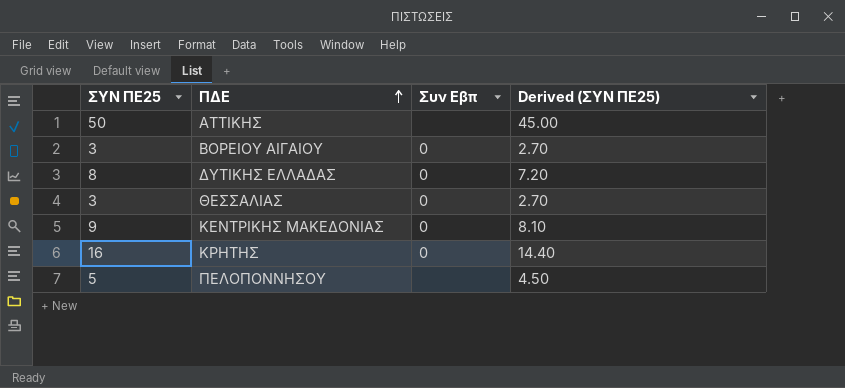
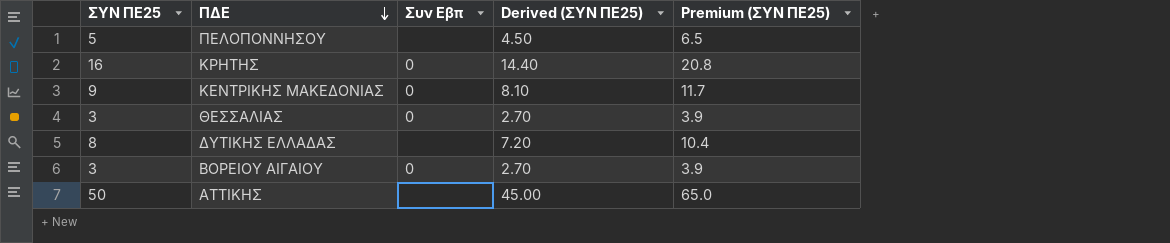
row order: ΠΔΕ ascending -> ΠΔΕ descending
column Premium (ΣΥΝ ΠΕ25) | formula: none -> [ΣΥΝ ΠΕ25] * 1.3
ΔΥΤΙΚΗΣ ΕΛΛΑΔΑΣ | Συν Εβπ: 0 -> none

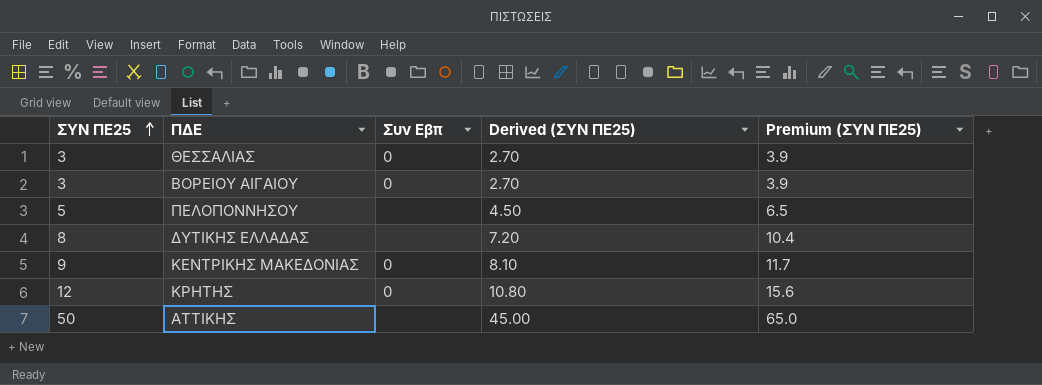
row order: ΠΔΕ descending -> ΣΥΝ ΠΕ25 ascending
ΚΡΗΤΗΣ | ΣΥΝ ΠΕ25: 16 -> 12
ΚΡΗΤΗΣ | Derived (ΣΥΝ ΠΕ25): 14.40 -> 10.80
ΚΡΗΤΗΣ | Premium (ΣΥΝ ΠΕ25): 20.8 -> 15.6

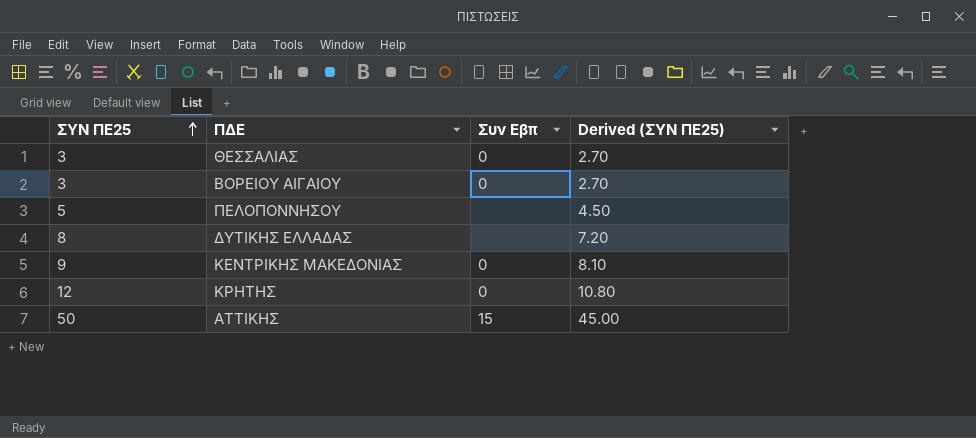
column Premium (ΣΥΝ ΠΕ25) | formula: [ΣΥΝ ΠΕ25] * 1.3 -> none
ΑΤΤΙΚΗΣ | Συν Εβπ: none -> 15

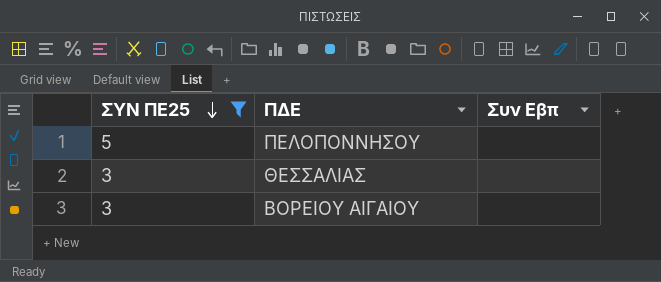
filter: none -> ΣΥΝ ΠΕ25 <= 5
row order: ΣΥΝ ΠΕ25 ascending -> ΣΥΝ ΠΕ25 descending
column Derived (ΣΥΝ ΠΕ25) | formula: [ΣΥΝ ΠΕ25] * 0.9 -> none
ΘΕΣΣΑΛΙΑΣ | Συν Εβπ: 0 -> none
ΒΟΡΕΙΟΥ ΑΙΓΑΙΟΥ | Συν Εβπ: 0 -> none

